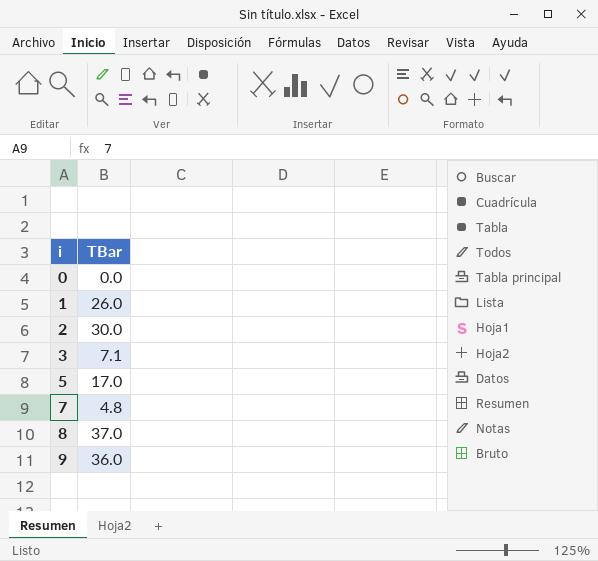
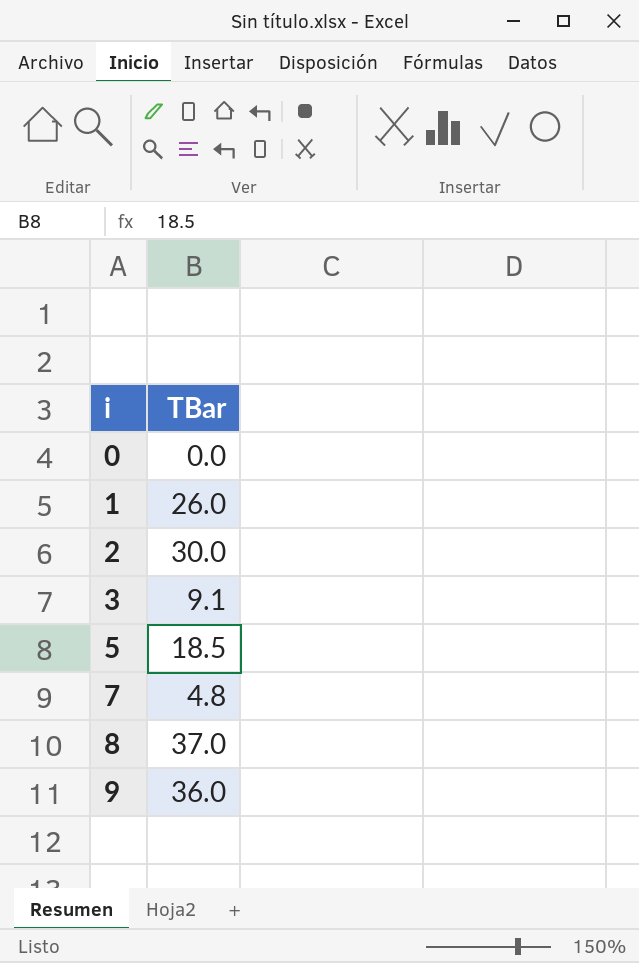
3 | TBar: 7.1 -> 9.1
5 | TBar: 17.0 -> 18.5

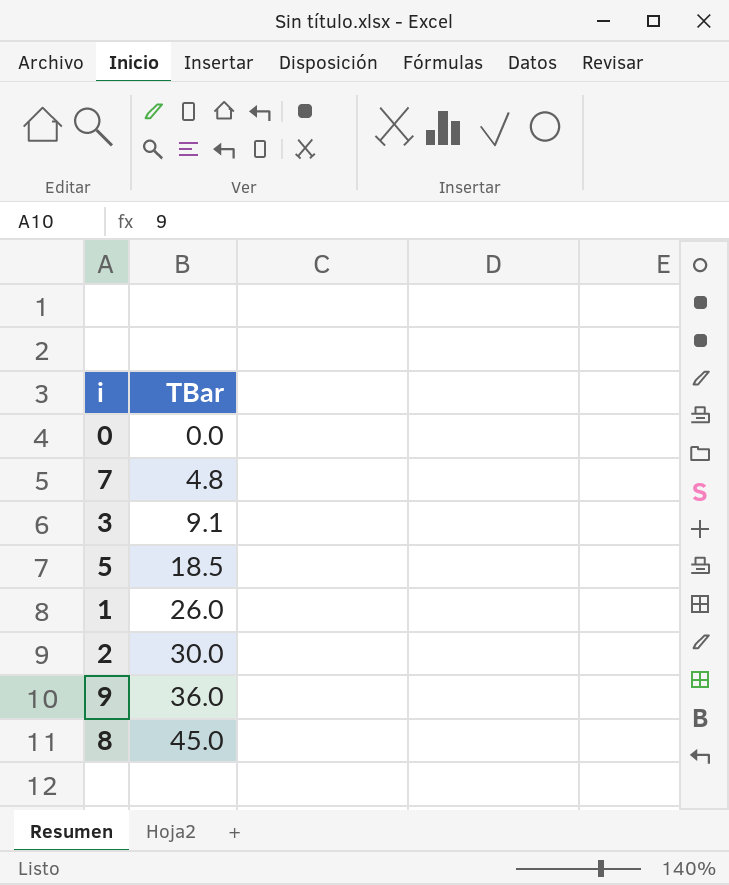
row order: i ascending -> TBar ascending
8 | TBar: 37.0 -> 45.0

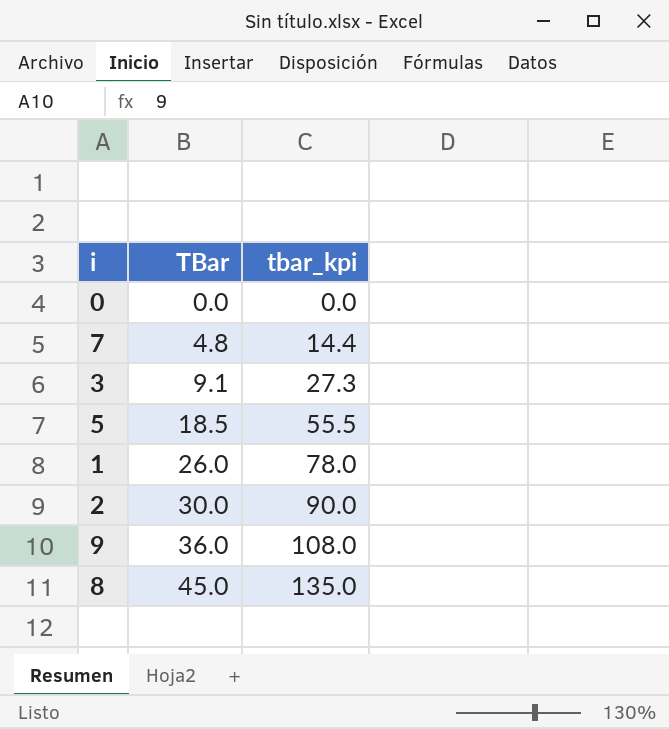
column tbar_kpi | formula: none -> [TBar] * 3

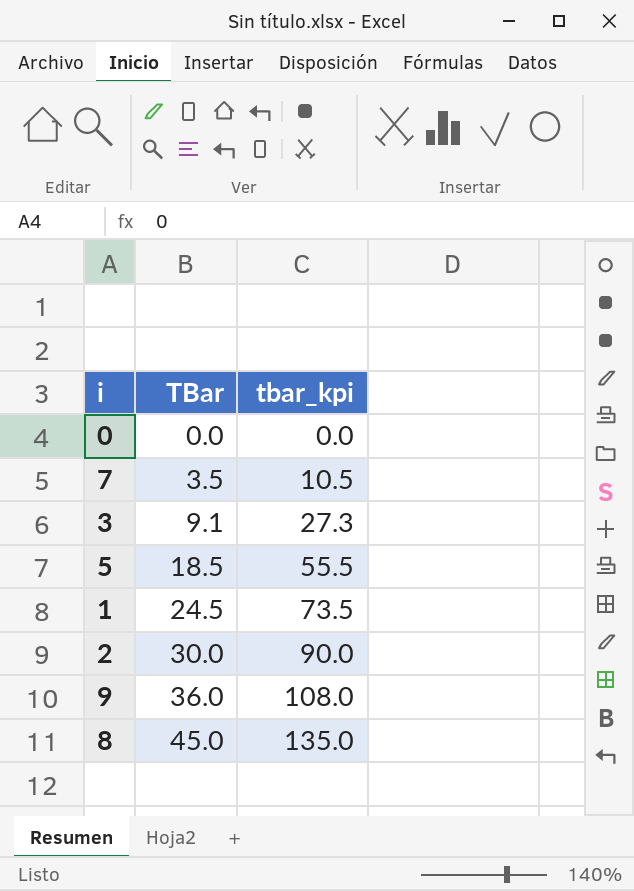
7 | TBar: 4.8 -> 3.5
7 | tbar_kpi: 14.4 -> 10.5
1 | TBar: 26.0 -> 24.5
1 | tbar_kpi: 78.0 -> 73.5

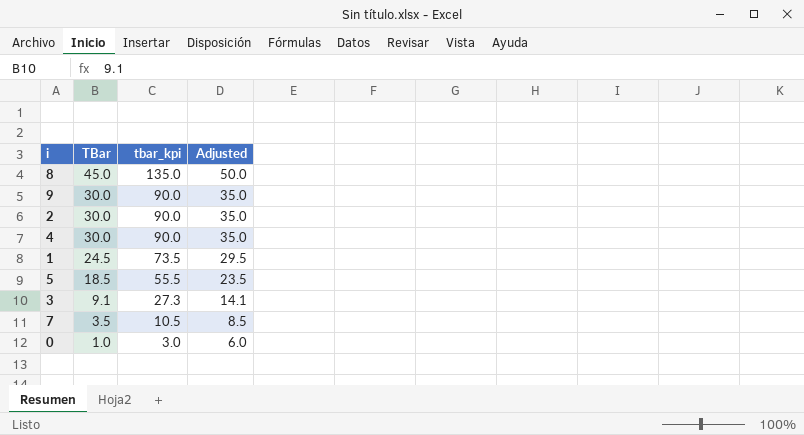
row order: TBar ascending -> TBar descending
column Adjusted | formula: none -> [TBar] + 5
9 | TBar: 36.0 -> 30.0
9 | tbar_kpi: 108.0 -> 90.0
row 4: none -> 30.0 | 90.0 | 35.0
0 | TBar: 0.0 -> 1.0
0 | tbar_kpi: 0.0 -> 3.0

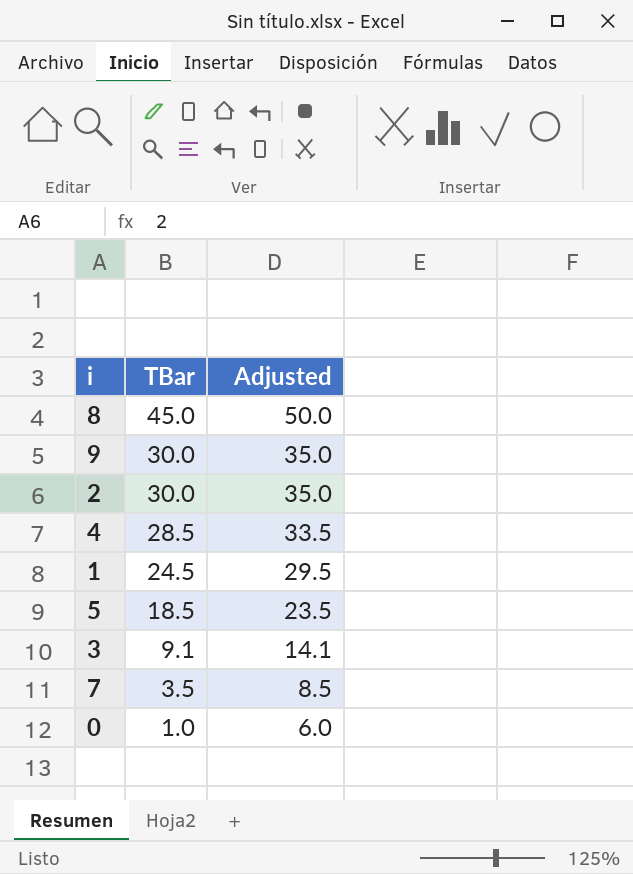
column tbar_kpi | formula: [TBar] * 3 -> none
4 | TBar: 30.0 -> 28.5
4 | Adjusted: 35.0 -> 33.5

